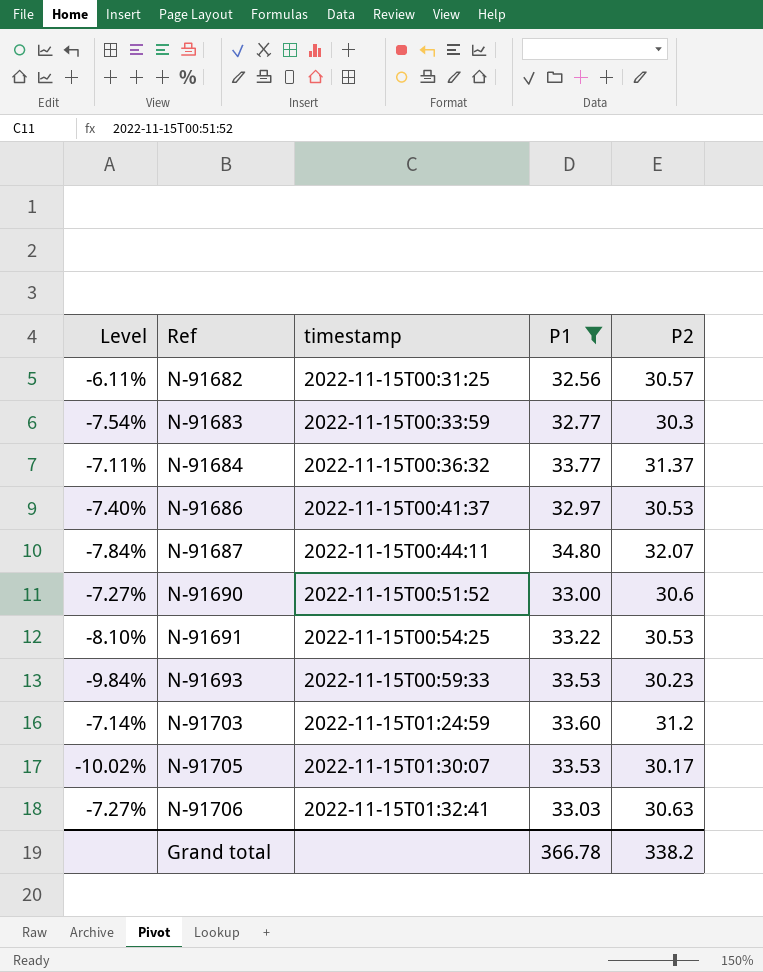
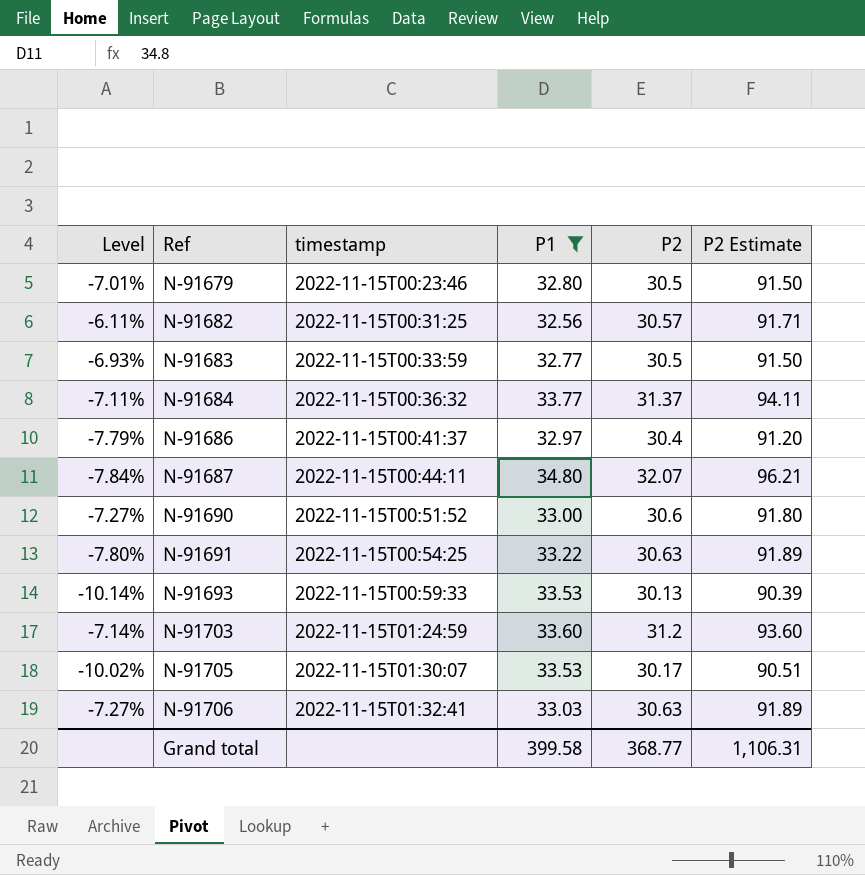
column P2 Estimate | formula: none -> [P2] * 3
row N-91679: none -> -7.01% | 2022-11-15T00:23:46 | 32.80 | 30.5 | 91.50
N-91683 | Level: -7.54% -> -6.93%
N-91683 | P2: 30.3 -> 30.5
N-91686 | Level: -7.40% -> -7.79%
N-91686 | P2: 30.53 -> 30.4
N-91691 | Level: -8.10% -> -7.80%
N-91691 | P2: 30.53 -> 30.63
N-91693 | Level: -9.84% -> -10.14%
N-91693 | P2: 30.23 -> 30.13
Grand total | P1: 366.78 -> 399.58
Grand total | P2: 338.2 -> 368.77

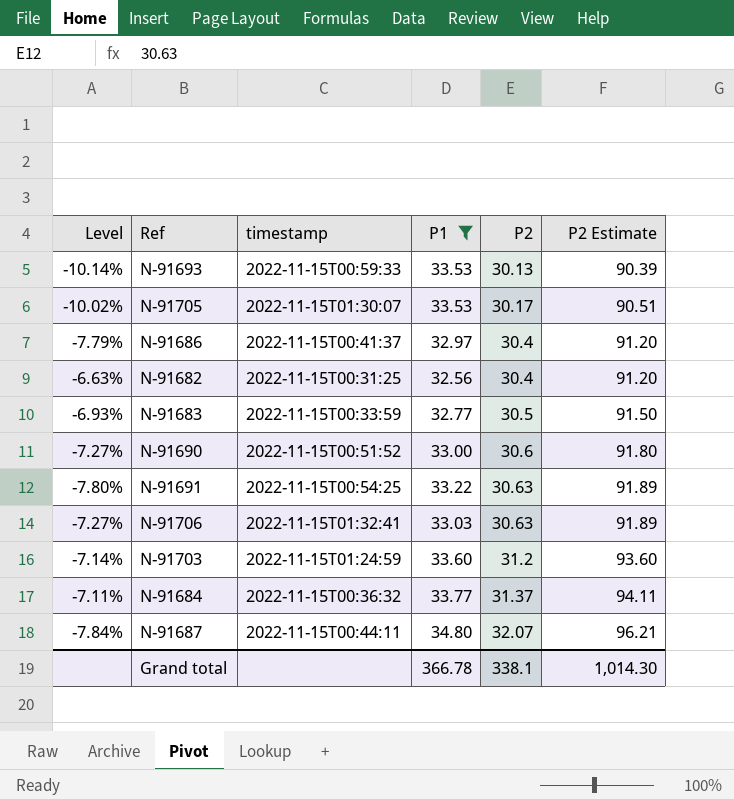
row order: Ref ascending -> P2 ascending
row N-91679: -7.01% | 2022-11-15T00:23:46 | 32.80 | 30.5 | 91.50 -> none
N-91682 | Level: -6.11% -> -6.63%
N-91682 | P2: 30.57 -> 30.4
N-91682 | P2 Estimate: 91.71 -> 91.20
Grand total | P1: 399.58 -> 366.78
Grand total | P2: 368.77 -> 338.1
Grand total | P2 Estimate: 1,106.31 -> 1,014.30

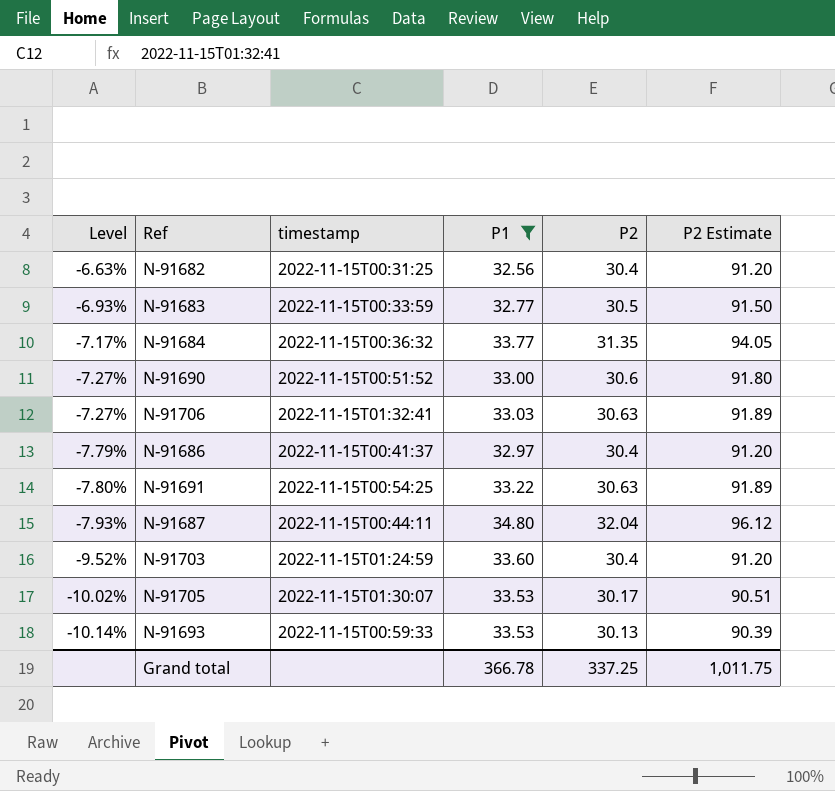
row order: P2 ascending -> Level descending
N-91684 | Level: -7.11% -> -7.17%
N-91684 | P2: 31.37 -> 31.35
N-91684 | P2 Estimate: 94.11 -> 94.05
N-91687 | Level: -7.84% -> -7.93%
N-91687 | P2: 32.07 -> 32.04
N-91687 | P2 Estimate: 96.21 -> 96.12
N-91703 | Level: -7.14% -> -9.52%
N-91703 | P2: 31.2 -> 30.4
N-91703 | P2 Estimate: 93.60 -> 91.20
Grand total | P2: 338.1 -> 337.25
Grand total | P2 Estimate: 1,014.30 -> 1,011.75

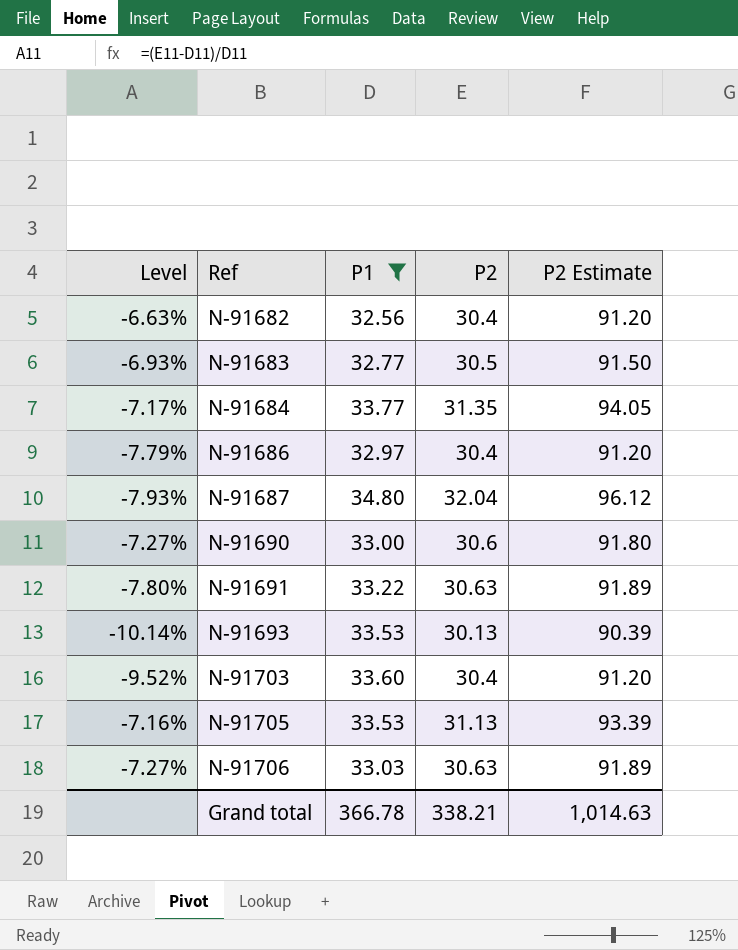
row order: Level descending -> Ref ascending
column timestamp | position: 3 -> none
N-91705 | Level: -10.02% -> -7.16%
N-91705 | P2: 30.17 -> 31.13
N-91705 | P2 Estimate: 90.51 -> 93.39
Grand total | P2: 337.25 -> 338.21
Grand total | P2 Estimate: 1,011.75 -> 1,014.63

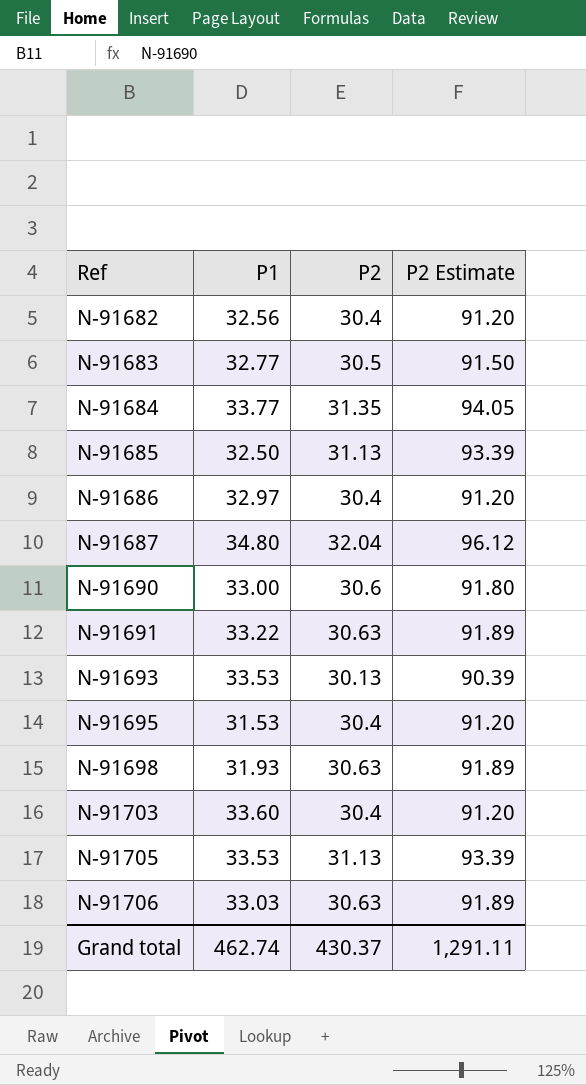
filter: P1 >= 32.56 -> none
column Level | formula: ([P2] - [P1]) / [P1] -> none
Grand total | P1: 366.78 -> 462.74
Grand total | P2: 338.21 -> 430.37
Grand total | P2 Estimate: 1,014.63 -> 1,291.11

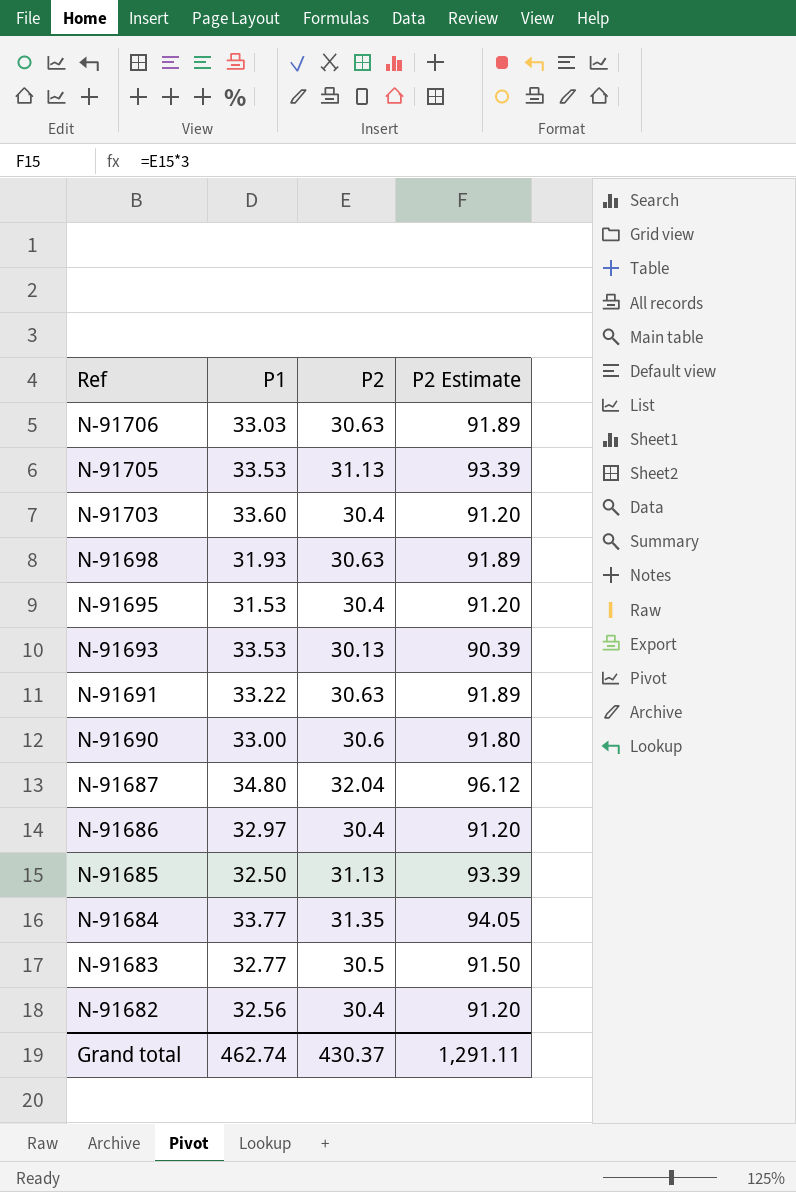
row order: Ref ascending -> Ref descending

